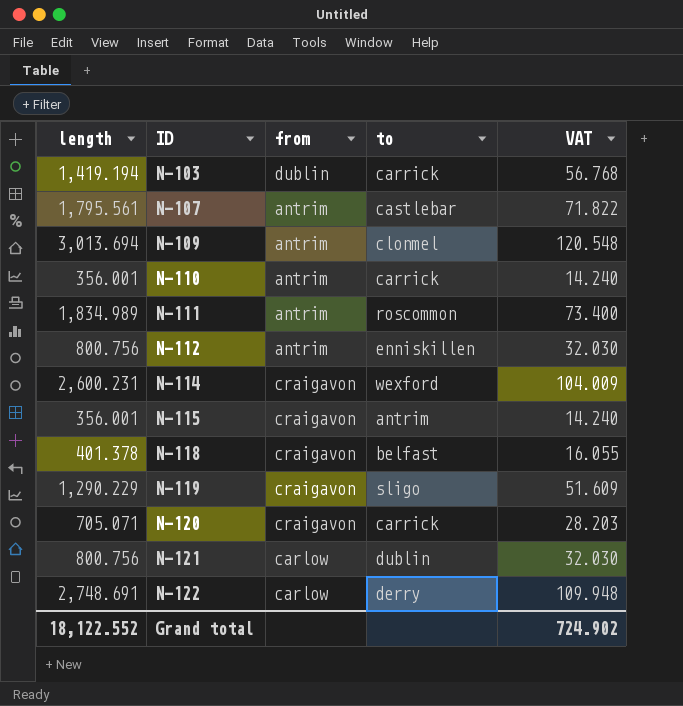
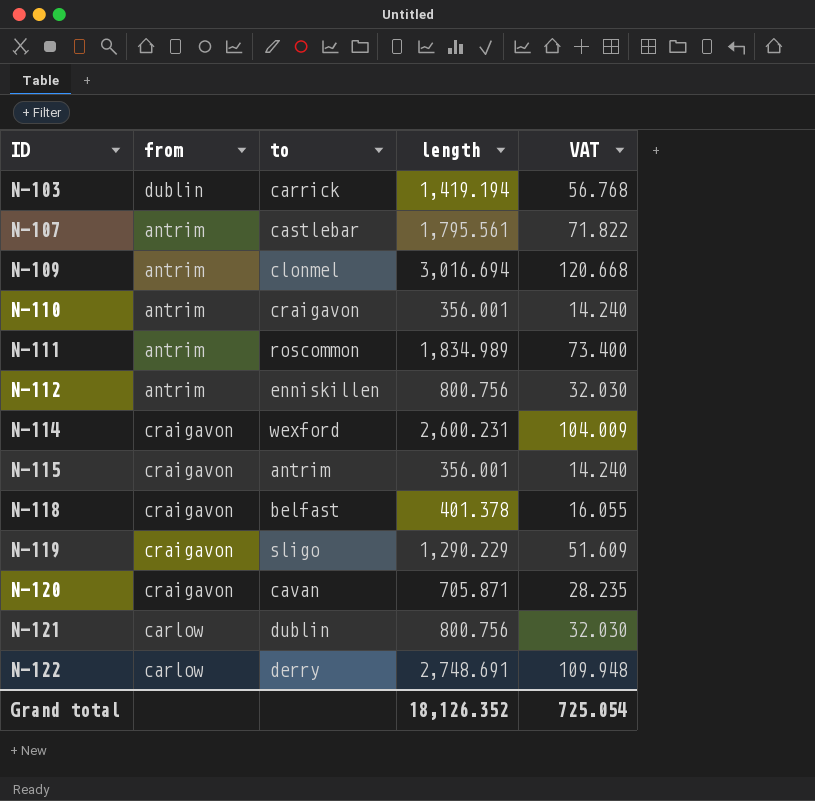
column length | position: 1 -> 4
N-109 | length: 3,013.694 -> 3,016.694
N-109 | VAT: 120.548 -> 120.668
N-110 | to: carrick -> craigavon
N-120 | to: carrick -> cavan
N-120 | length: 705.071 -> 705.871
N-120 | VAT: 28.203 -> 28.235
Grand total | length: 18,122.552 -> 18,126.352
Grand total | VAT: 724.902 -> 725.054

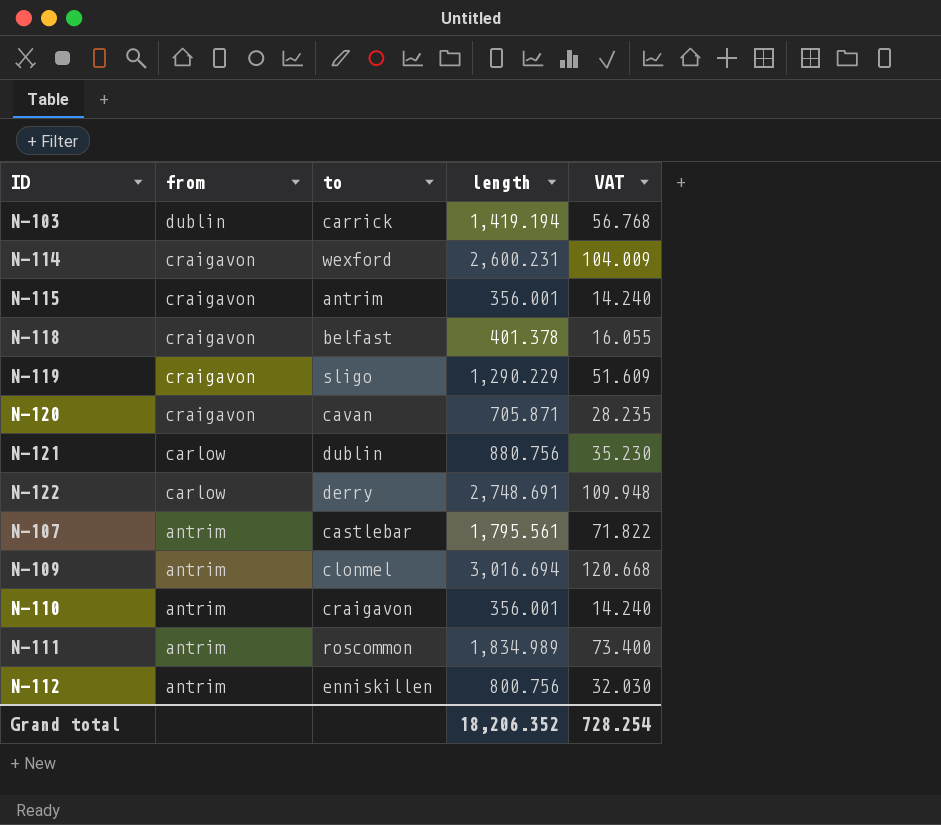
row order: ID ascending -> from descending
N-121 | length: 800.756 -> 880.756
N-121 | VAT: 32.030 -> 35.230
Grand total | length: 18,126.352 -> 18,206.352
Grand total | VAT: 725.054 -> 728.254

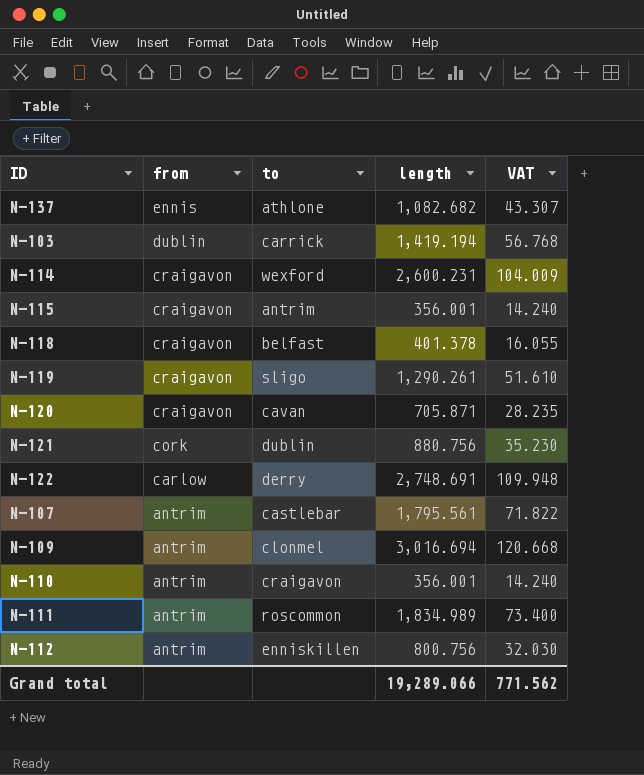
row N-137: none -> ennis | athlone | 1,082.682 | 43.307
N-119 | length: 1,290.229 -> 1,290.261
N-119 | VAT: 51.609 -> 51.610
N-121 | from: carlow -> cork
Grand total | length: 18,206.352 -> 19,289.066
Grand total | VAT: 728.254 -> 771.562

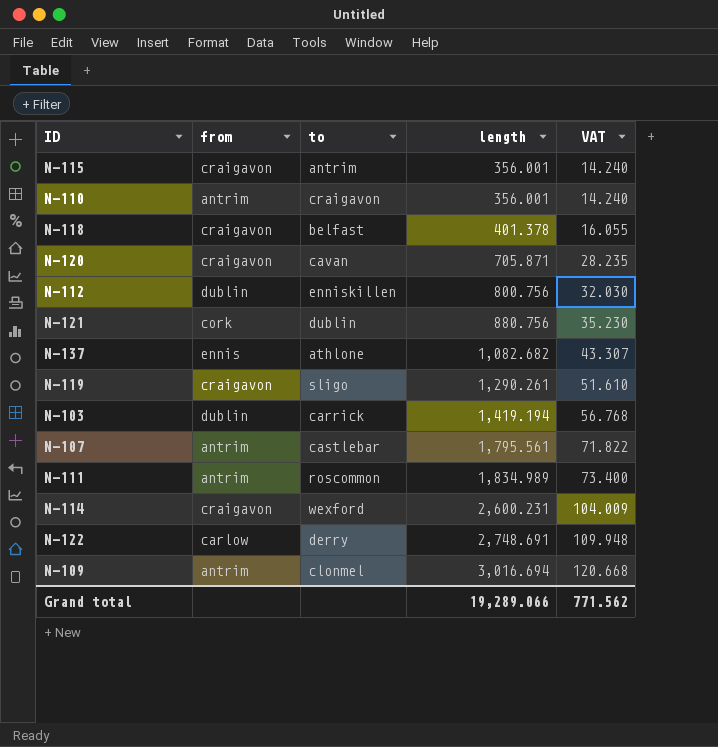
row order: from descending -> length ascending
N-112 | from: antrim -> dublin

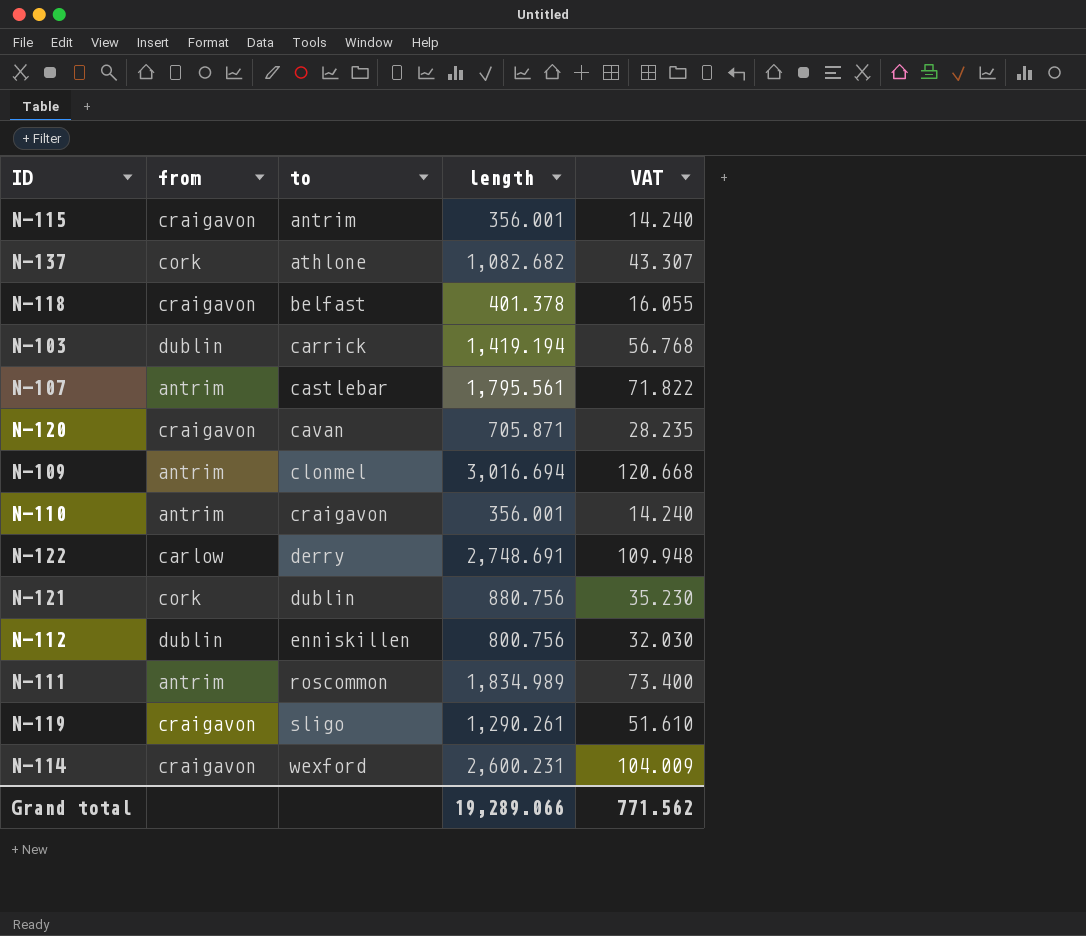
row order: length ascending -> to ascending
N-137 | from: ennis -> cork

